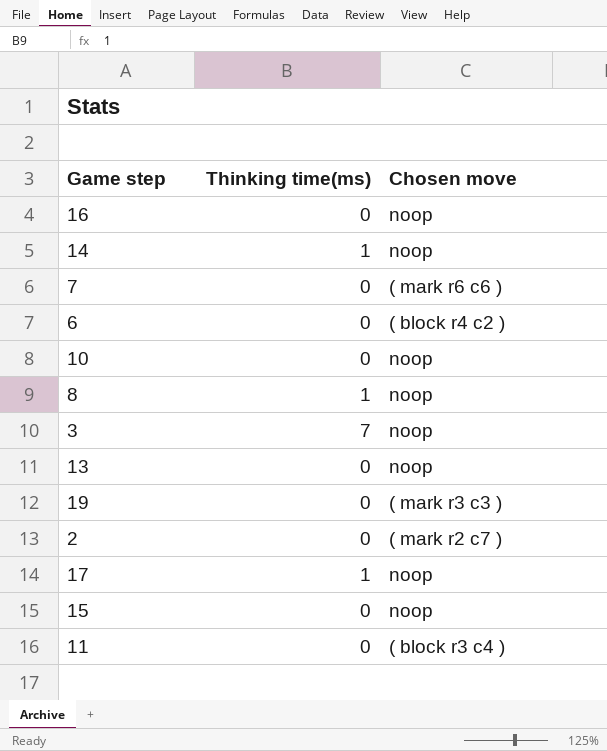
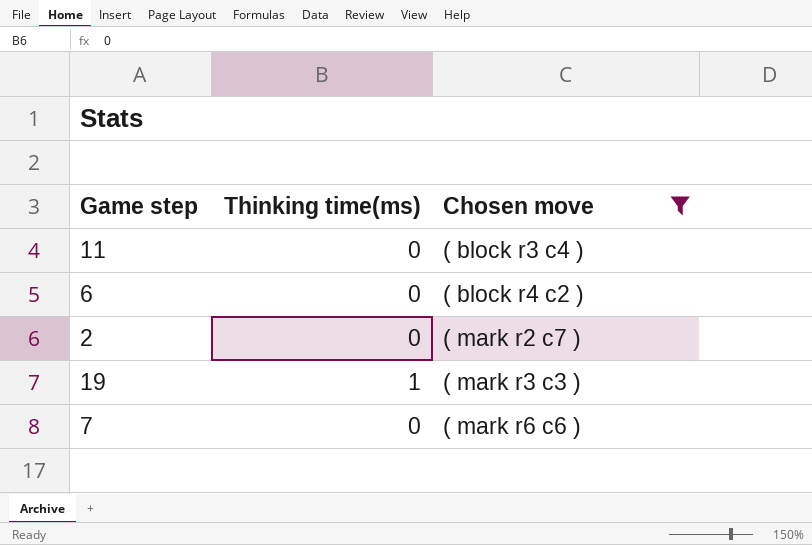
filter: none -> Chosen move != noop
row order: none -> Chosen move ascending
19 | Thinking time(ms): 0 -> 1

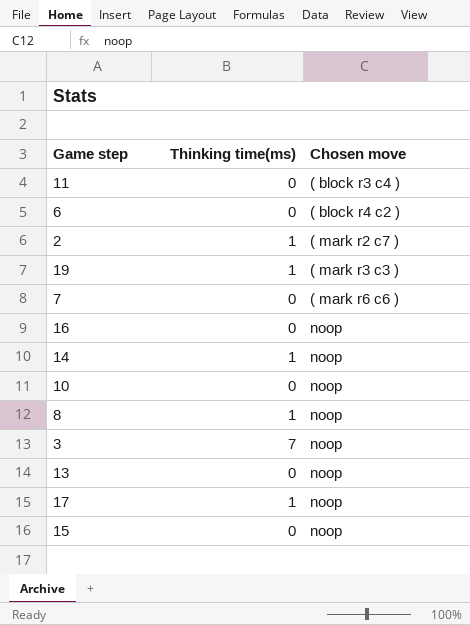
filter: Chosen move != noop -> none
2 | Thinking time(ms): 0 -> 1

